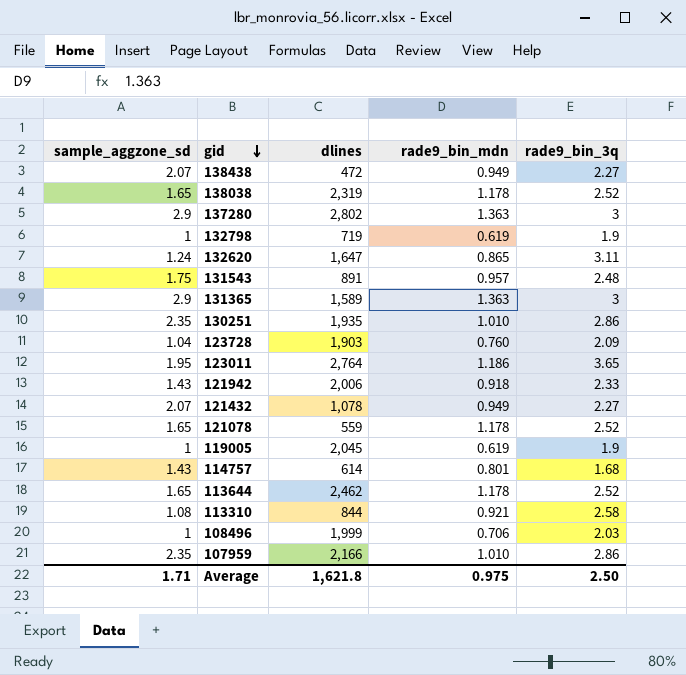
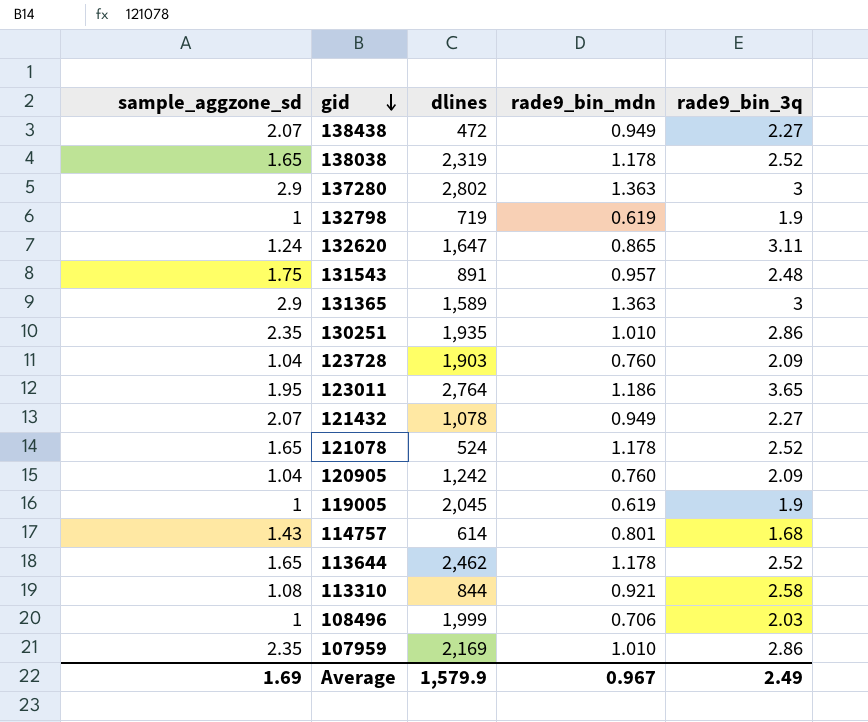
row 121942: 1.43 | 2,006 | 0.918 | 2.33 -> none
121078 | dlines: 559 -> 524
row 120905: none -> 1.04 | 1,242 | 0.760 | 2.09
107959 | dlines: 2,166 -> 2,169
Average | sample_aggzone_sd: 1.71 -> 1.69
Average | dlines: 1,621.8 -> 1,579.9
Average | rade9_bin_mdn: 0.975 -> 0.967
Average | rade9_bin_3q: 2.50 -> 2.49

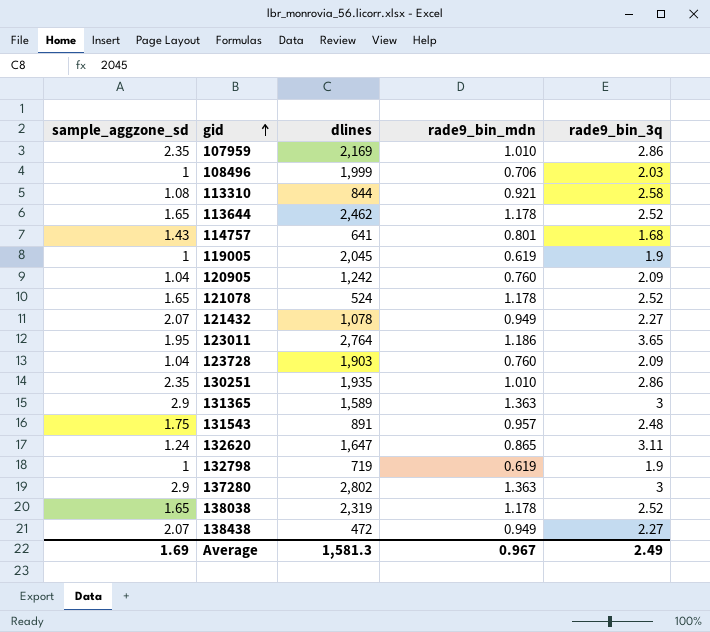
row order: gid descending -> gid ascending
114757 | dlines: 614 -> 641
Average | dlines: 1,579.9 -> 1,581.3

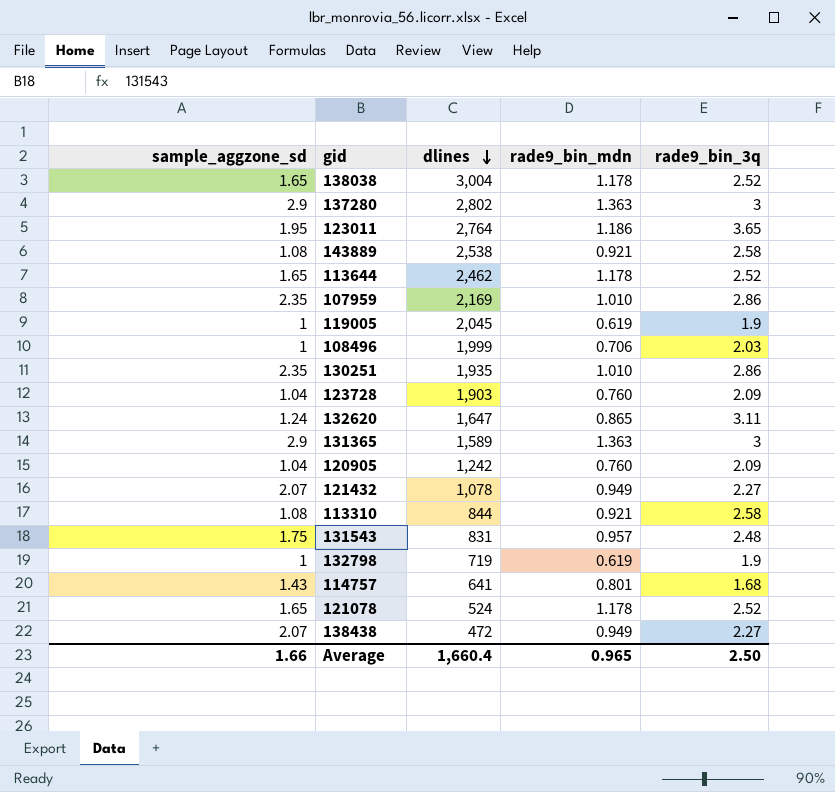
row order: gid ascending -> dlines descending
138038 | dlines: 2,319 -> 3,004
row 143889: none -> 1.08 | 2,538 | 0.921 | 2.58
131543 | dlines: 891 -> 831
Average | sample_aggzone_sd: 1.69 -> 1.66
Average | dlines: 1,581.3 -> 1,660.4
Average | rade9_bin_mdn: 0.967 -> 0.965
Average | rade9_bin_3q: 2.49 -> 2.50

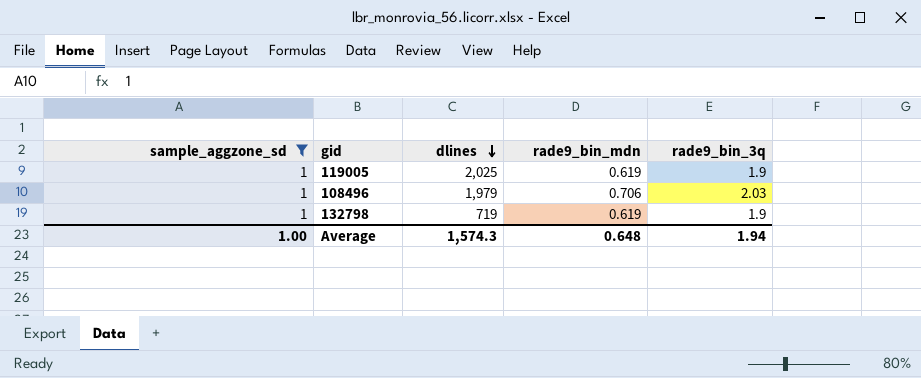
filter: none -> sample_aggzone_sd = 1
119005 | dlines: 2,045 -> 2,025
108496 | dlines: 1,999 -> 1,979
Average | sample_aggzone_sd: 1.66 -> 1.00
Average | dlines: 1,660.4 -> 1,574.3
Average | rade9_bin_mdn: 0.965 -> 0.648
Average | rade9_bin_3q: 2.50 -> 1.94

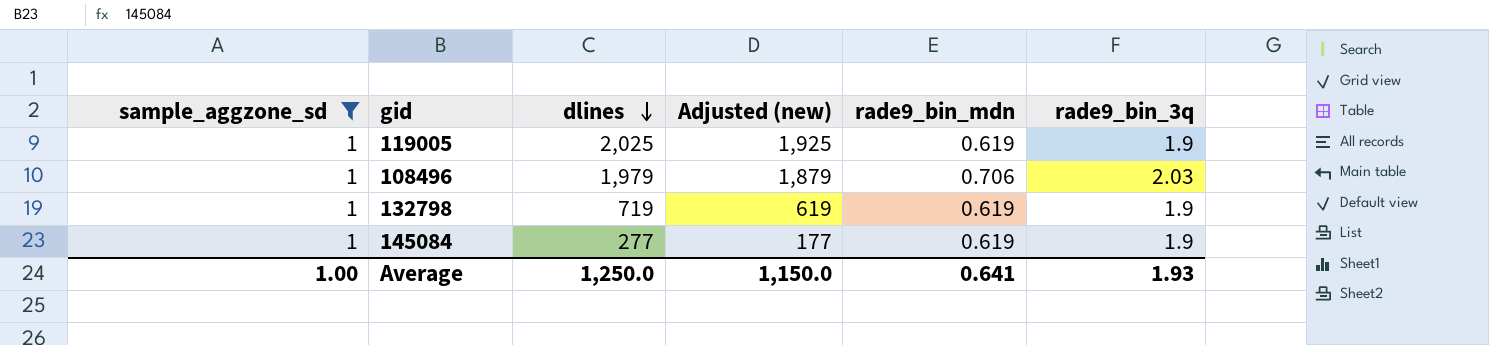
column Adjusted (new) | formula: none -> [dlines] - 100
row 145084: none -> 1 | 277 | 177 | 0.619 | 1.9
Average | dlines: 1,574.3 -> 1,250.0
Average | rade9_bin_mdn: 0.648 -> 0.641
Average | rade9_bin_3q: 1.94 -> 1.93

